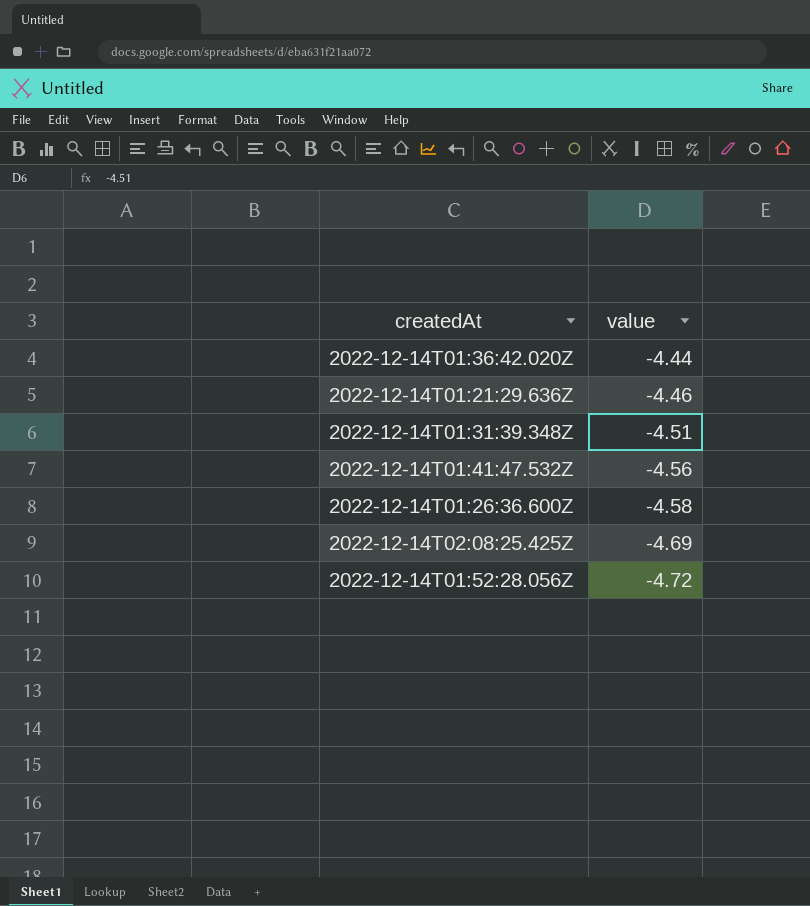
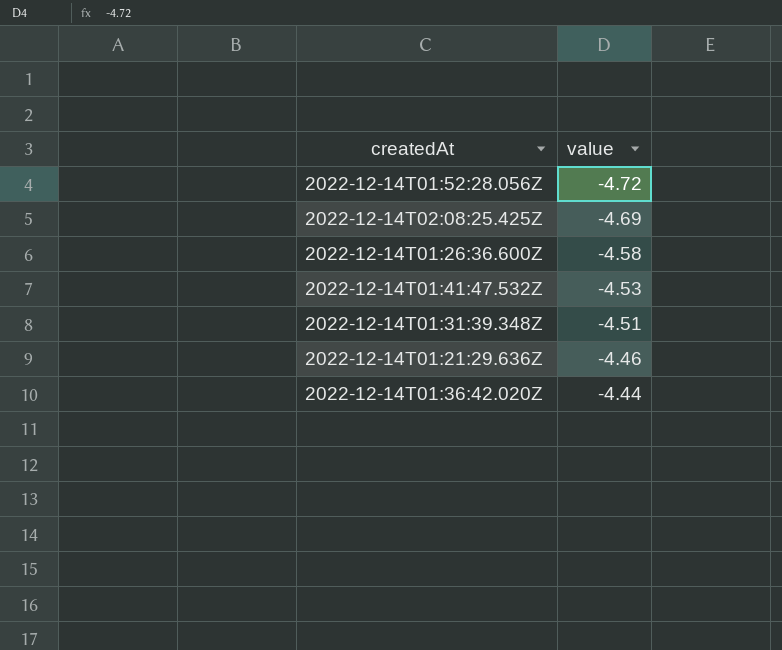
row order: value descending -> value ascending
2022-12-14T01:41:47.532Z | value: -4.56 -> -4.53

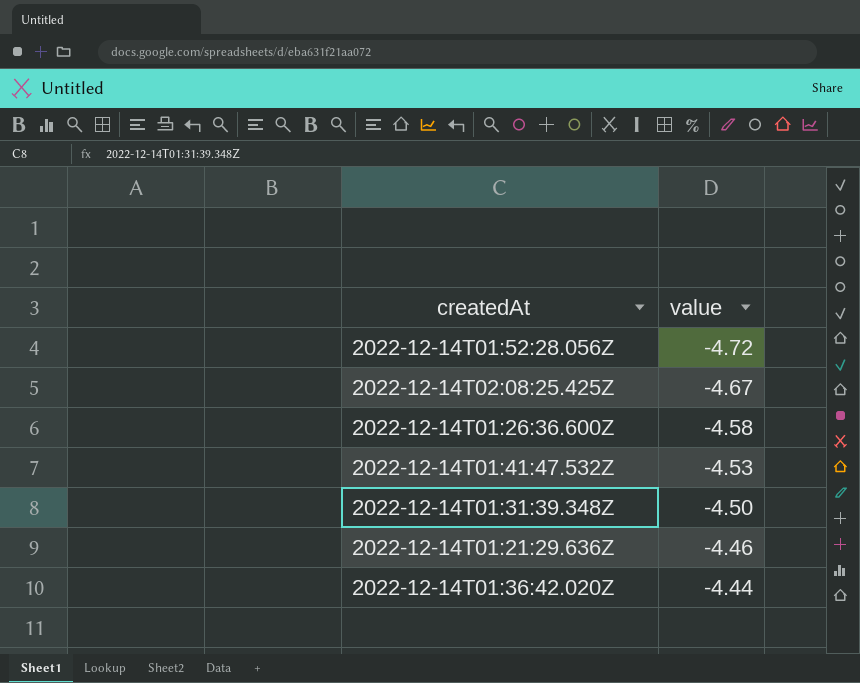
2022-12-14T02:08:25.425Z | value: -4.69 -> -4.67
2022-12-14T01:31:39.348Z | value: -4.51 -> -4.50

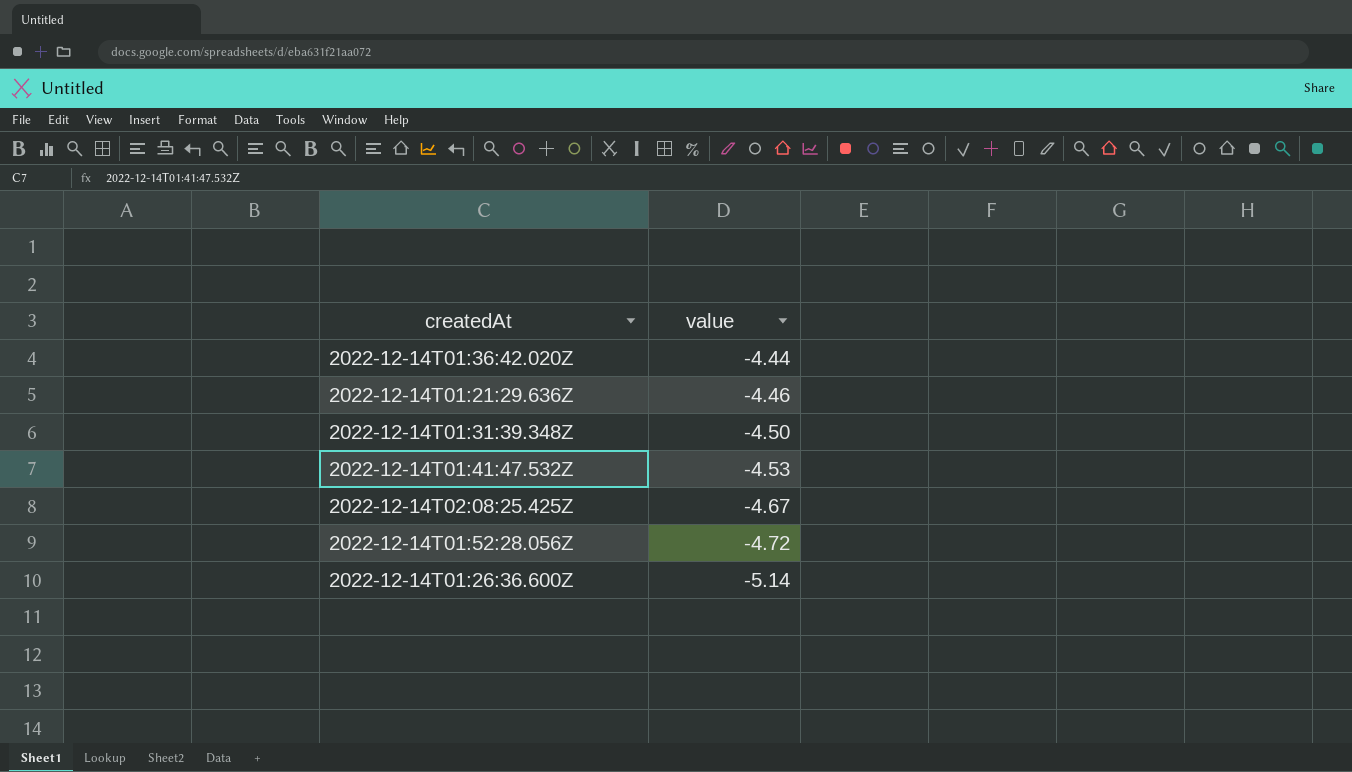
row order: value ascending -> value descending
2022-12-14T01:26:36.600Z | value: -4.58 -> -5.14

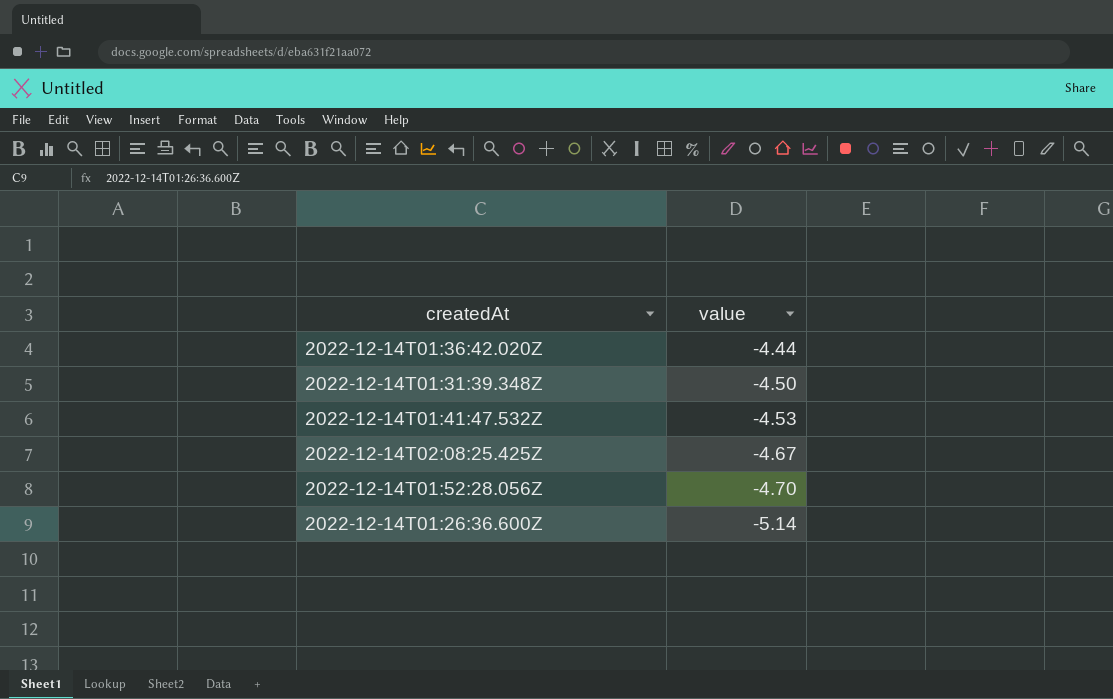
row 2022-12-14T01:21:29.636Z: -4.46 -> none
2022-12-14T01:52:28.056Z | value: -4.72 -> -4.70

